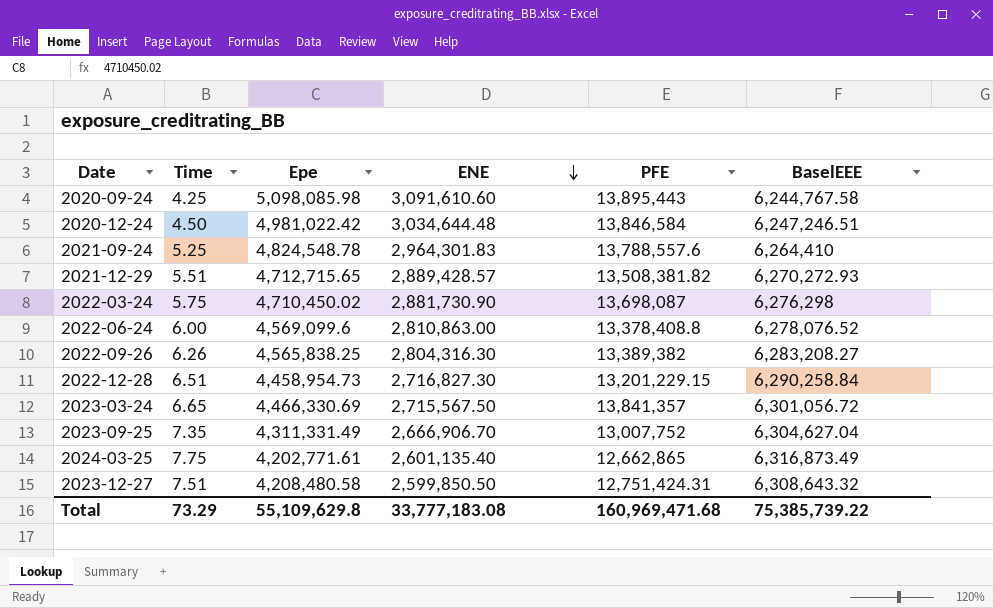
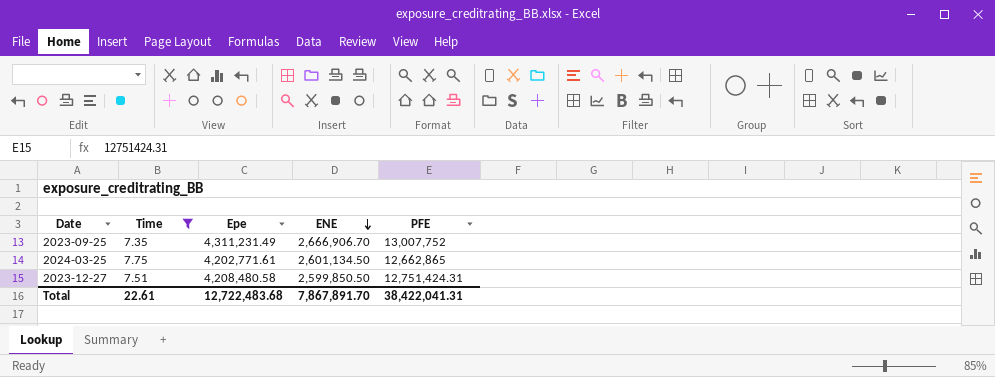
filter: none -> Time >= 7.35
column BaselEEE | position: 6 -> none
2023-09-25 | Epe: 4,311,331.49 -> 4,311,231.49
2024-03-25 | ENE: 2,601,135.40 -> 2,601,134.50
Total | Time: 73.29 -> 22.61
Total | Epe: 55,109,629.8 -> 12,722,483.68
Total | ENE: 33,777,183.08 -> 7,867,891.70
Total | PFE: 160,969,471.68 -> 38,422,041.31

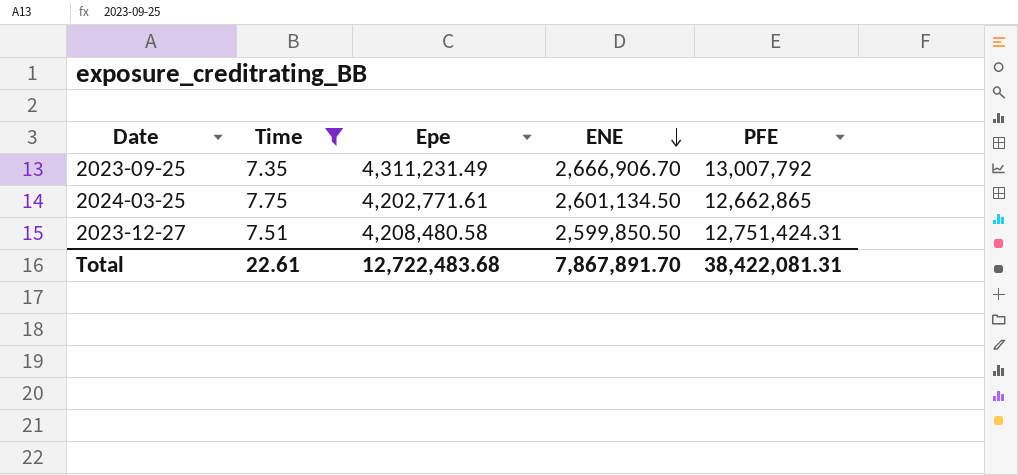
2023-09-25 | PFE: 13,007,752 -> 13,007,792
Total | PFE: 38,422,041.31 -> 38,422,081.31

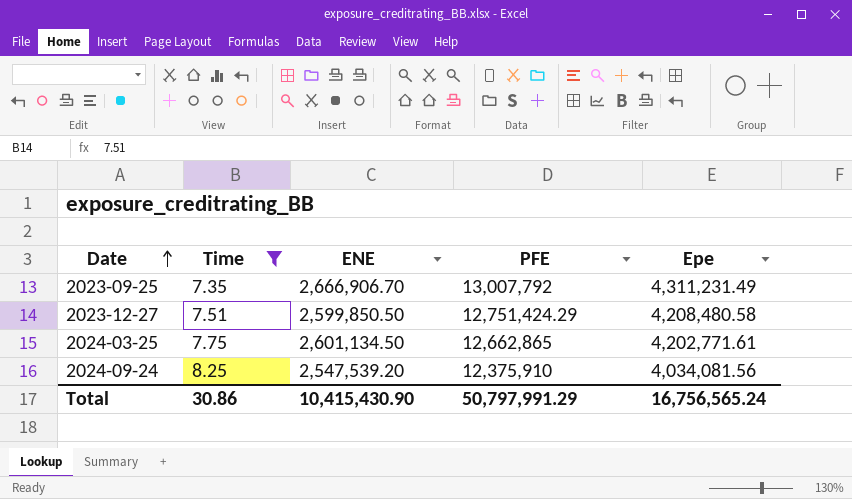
row order: ENE descending -> Date ascending
column Epe | position: 3 -> 5
2023-12-27 | PFE: 12,751,424.31 -> 12,751,424.29
row 2024-09-24: none -> 8.25 | 2,547,539.20 | 12,375,910 | 4,034,081.56
Total | Time: 22.61 -> 30.86
Total | ENE: 7,867,891.70 -> 10,415,430.90
Total | PFE: 38,422,081.31 -> 50,797,991.29
Total | Epe: 12,722,483.68 -> 16,756,565.24

